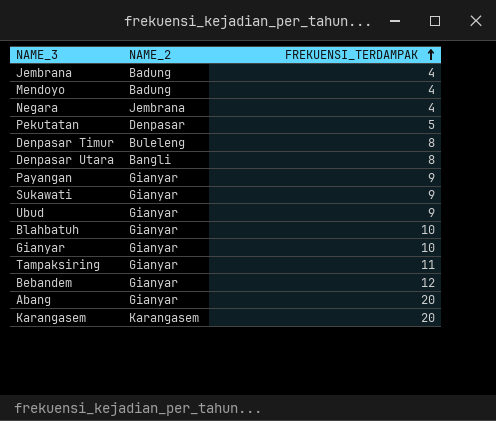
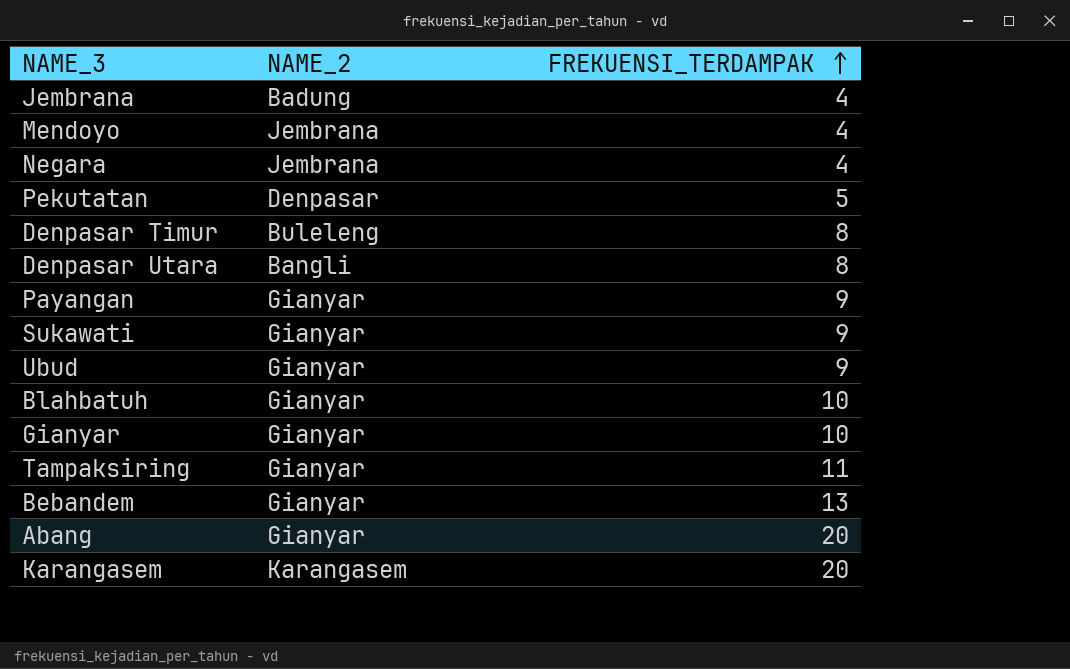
Mendoyo | NAME_2: Badung -> Jembrana
Bebandem | FREKUENSI_TERDAMPAK: 12 -> 13

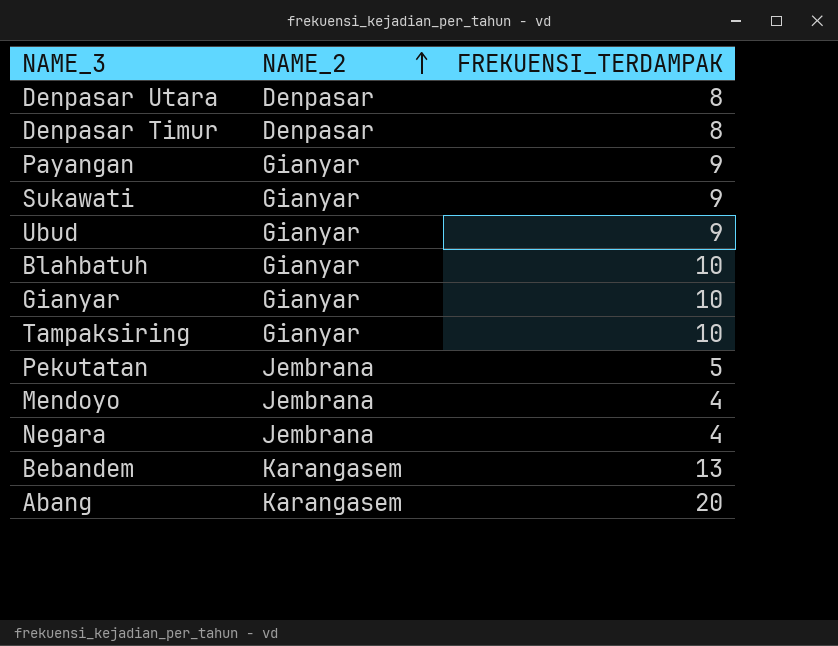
row order: FREKUENSI_TERDAMPAK ascending -> NAME_2 ascending
row Jembrana: Badung | 4 -> none
row Karangasem: Karangasem | 20 -> none
Denpasar Utara | NAME_2: Bangli -> Denpasar
Denpasar Timur | NAME_2: Buleleng -> Denpasar
Tampaksiring | FREKUENSI_TERDAMPAK: 11 -> 10
Pekutatan | NAME_2: Denpasar -> Jembrana
Bebandem | NAME_2: Gianyar -> Karangasem
Abang | NAME_2: Gianyar -> Karangasem

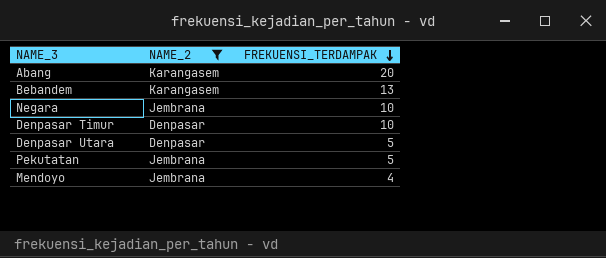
filter: none -> NAME_2 != Gianyar
row order: NAME_2 ascending -> FREKUENSI_TERDAMPAK descending
Negara | FREKUENSI_TERDAMPAK: 4 -> 10
Denpasar Timur | FREKUENSI_TERDAMPAK: 8 -> 10
Denpasar Utara | FREKUENSI_TERDAMPAK: 8 -> 5

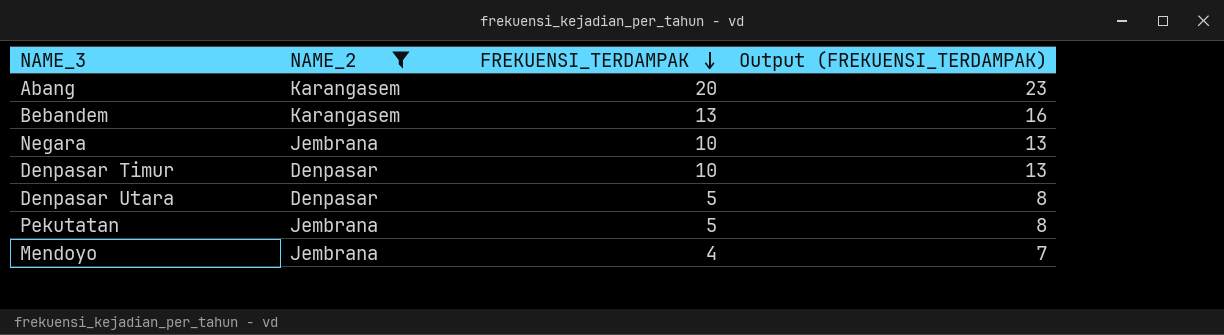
column Output (FREKUENSI_TERDAMPAK) | formula: none -> [FREKUENSI_TERDAMPAK] + 3

